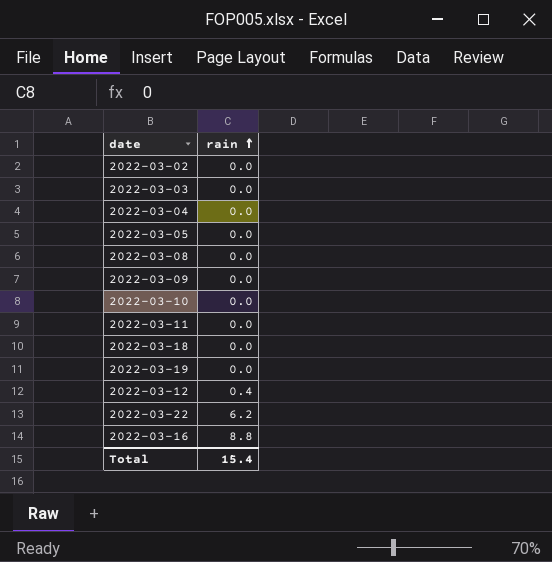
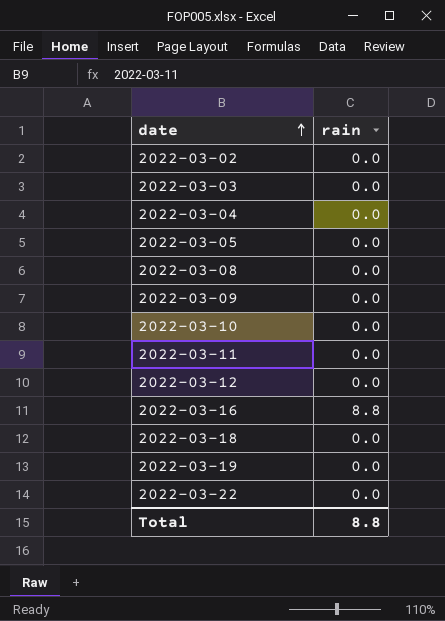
row order: rain ascending -> date ascending
2022-03-12 | rain: 0.4 -> 0.0
2022-03-22 | rain: 6.2 -> 0.0
Total | rain: 15.4 -> 8.8

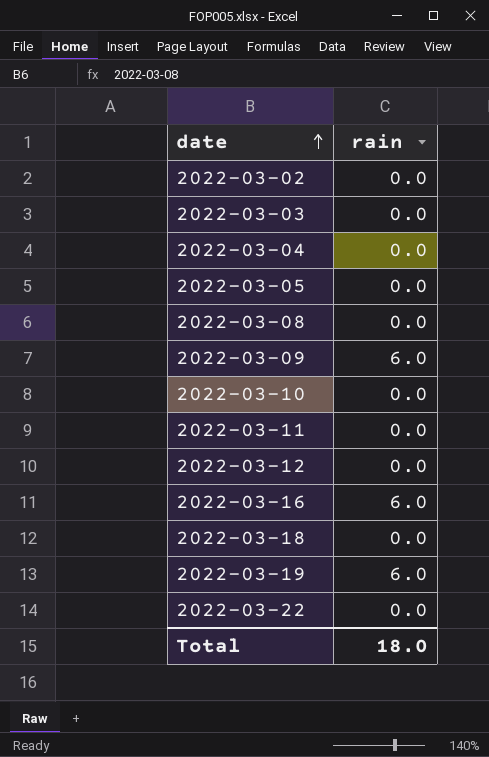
2022-03-09 | rain: 0.0 -> 6.0
2022-03-16 | rain: 8.8 -> 6.0
2022-03-19 | rain: 0.0 -> 6.0
Total | rain: 8.8 -> 18.0

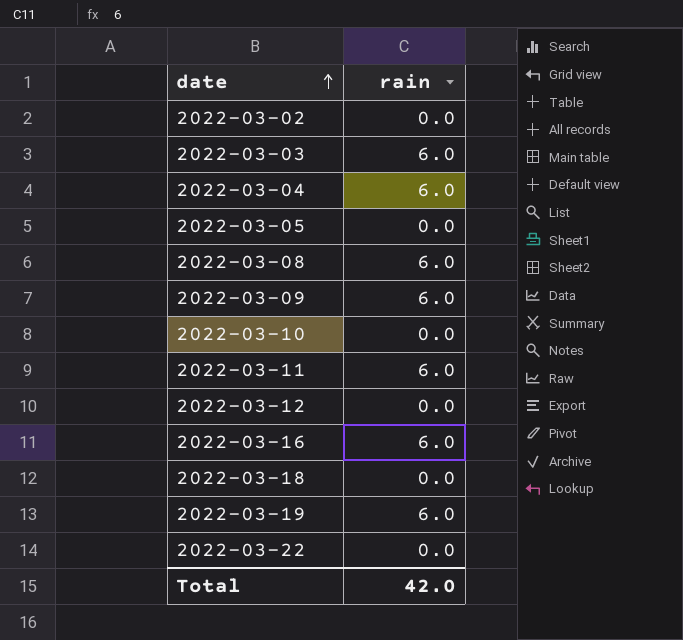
2022-03-03 | rain: 0.0 -> 6.0
2022-03-04 | rain: 0.0 -> 6.0
2022-03-08 | rain: 0.0 -> 6.0
2022-03-11 | rain: 0.0 -> 6.0
Total | rain: 18.0 -> 42.0

